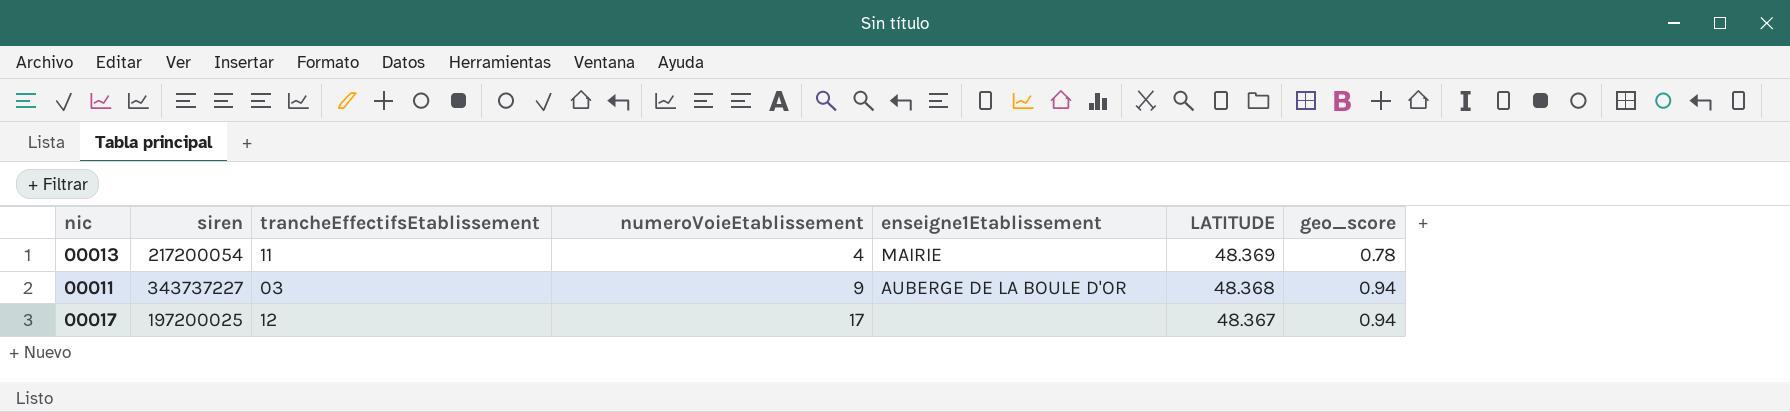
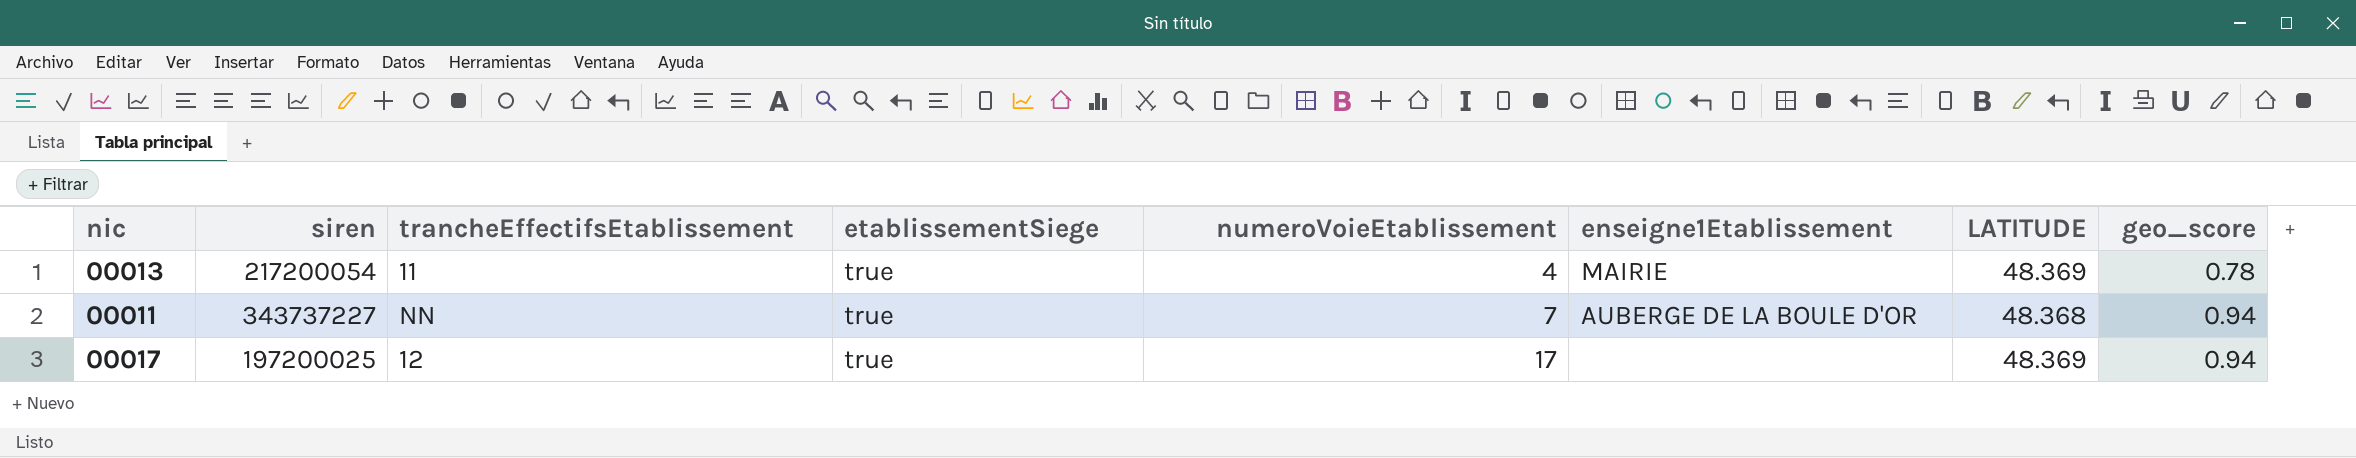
column etablissementSiege | position: none -> 4
00011 | trancheEffectifsEtablissement: 03 -> NN
00011 | numeroVoieEtablissement: 9 -> 7
00017 | LATITUDE: 48.367 -> 48.369

